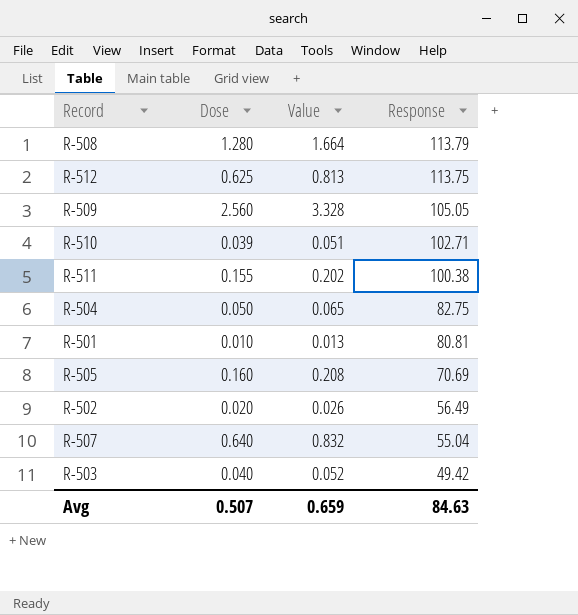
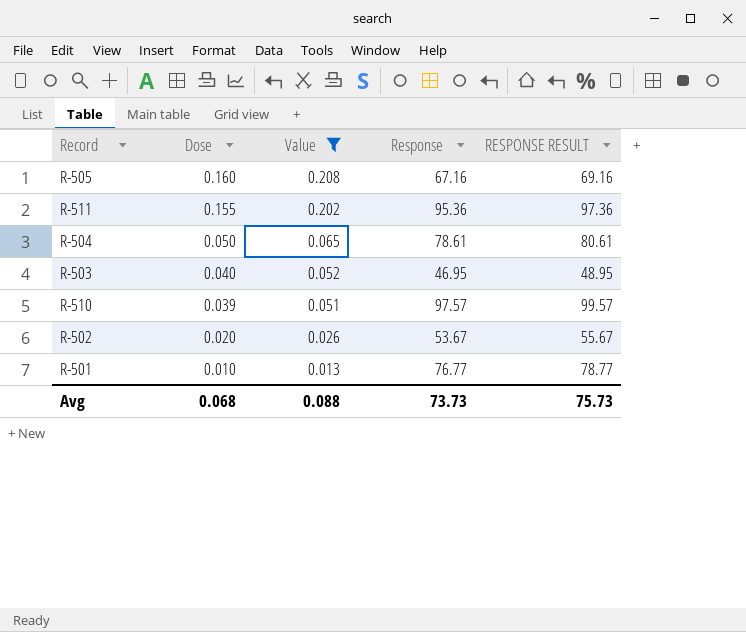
filter: none -> Value <= 0.208
row order: Response descending -> Dose descending
column RESPONSE RESULT | formula: none -> [Response] + 2
R-505 | Response: 70.69 -> 67.16
R-511 | Response: 100.38 -> 95.36
R-504 | Response: 82.75 -> 78.61
R-503 | Response: 49.42 -> 46.95
R-510 | Response: 102.71 -> 97.57
R-502 | Response: 56.49 -> 53.67
R-501 | Response: 80.81 -> 76.77
Avg | Dose: 0.507 -> 0.068
Avg | Value: 0.659 -> 0.088
Avg | Response: 84.63 -> 73.73

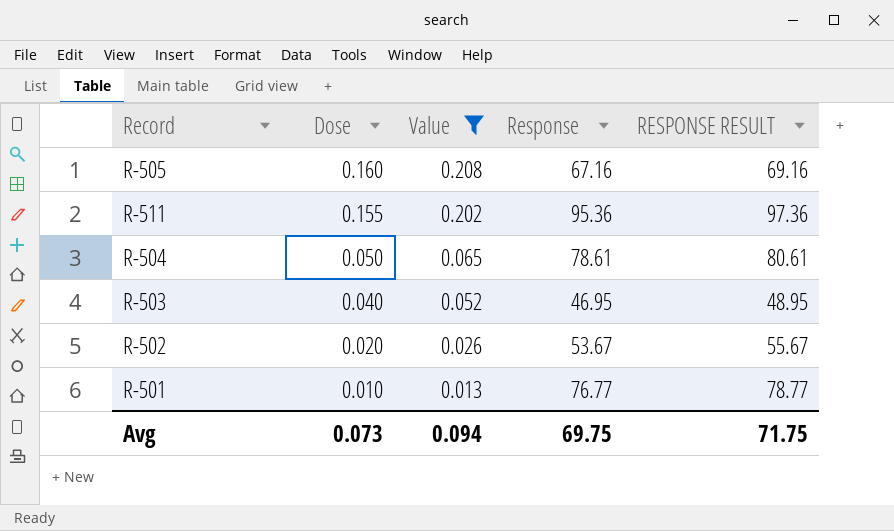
row R-510: 0.039 | 0.051 | 97.57 | 99.57 -> none
Avg | Dose: 0.068 -> 0.073
Avg | Value: 0.088 -> 0.094
Avg | Response: 73.73 -> 69.75
Avg | RESPONSE RESULT: 75.73 -> 71.75

